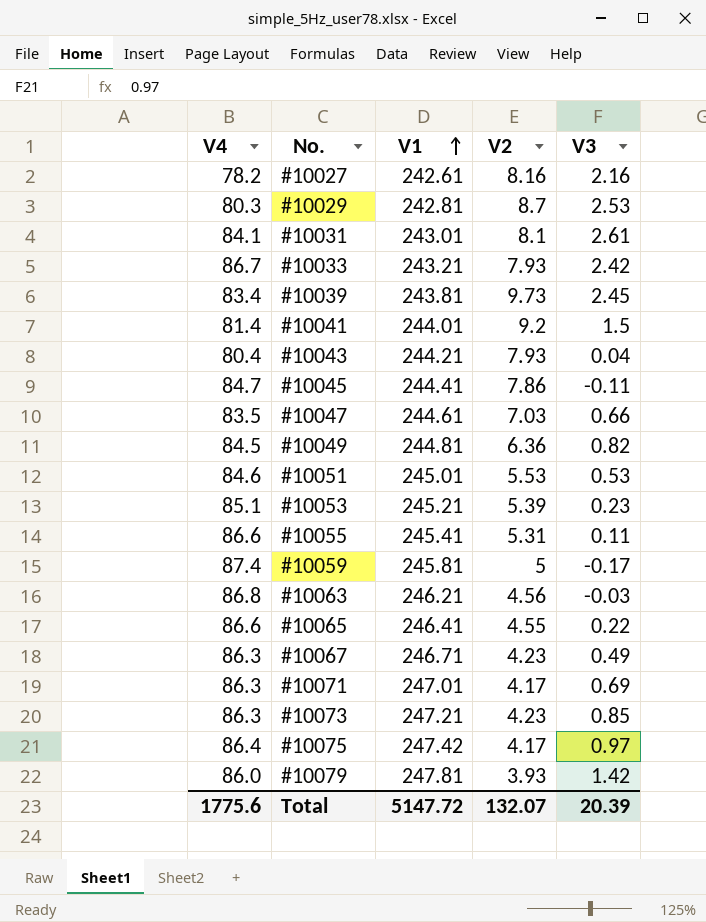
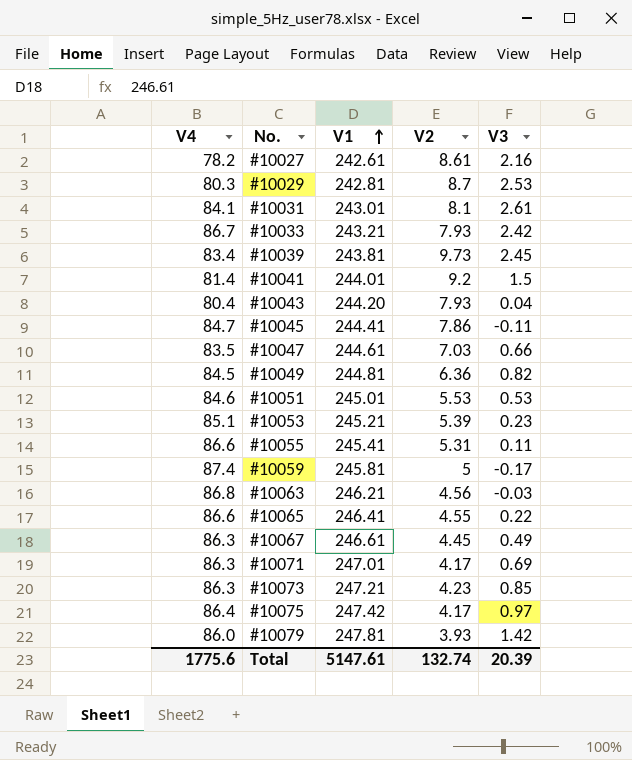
#10027 | V2: 8.16 -> 8.61
#10043 | V1: 244.21 -> 244.20
#10067 | V1: 246.71 -> 246.61
#10067 | V2: 4.23 -> 4.45
Total | V1: 5147.72 -> 5147.61
Total | V2: 132.07 -> 132.74

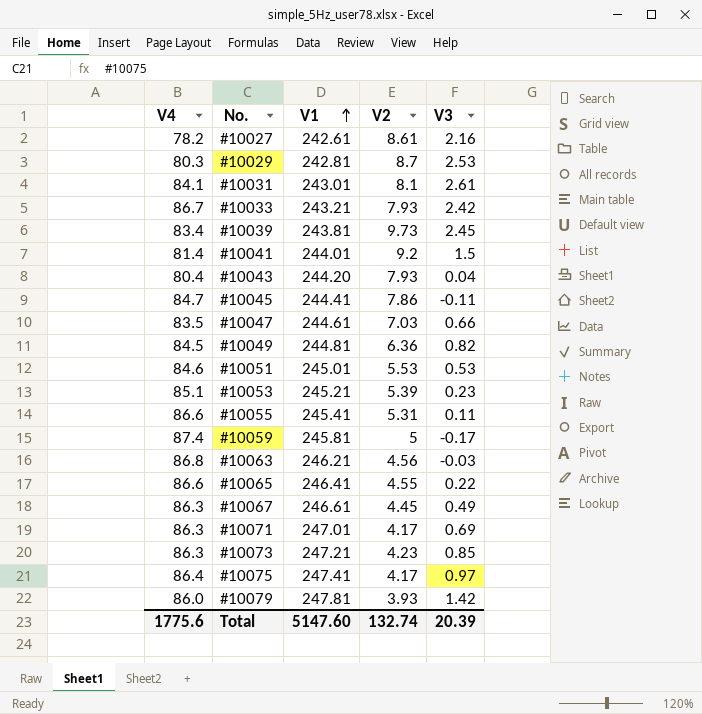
#10075 | V1: 247.42 -> 247.41
Total | V1: 5147.61 -> 5147.60

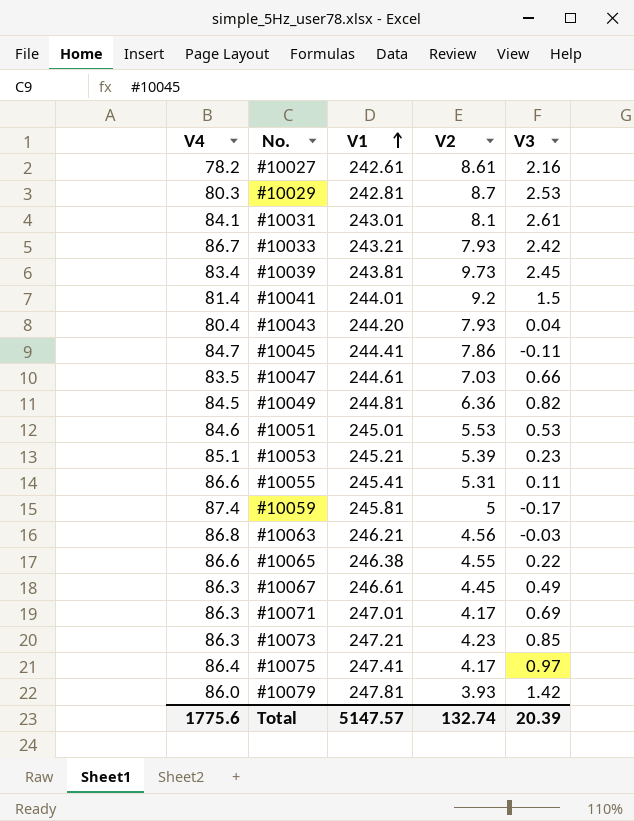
#10065 | V1: 246.41 -> 246.38
Total | V1: 5147.60 -> 5147.57

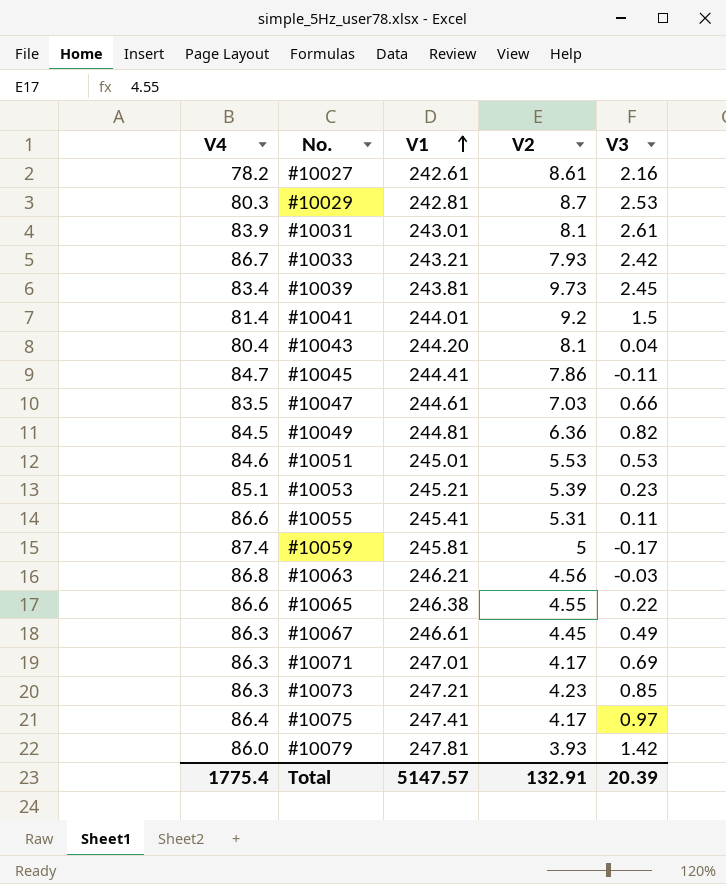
#10031 | V4: 84.1 -> 83.9
#10043 | V2: 7.93 -> 8.1
Total | V4: 1775.6 -> 1775.4
Total | V2: 132.74 -> 132.91

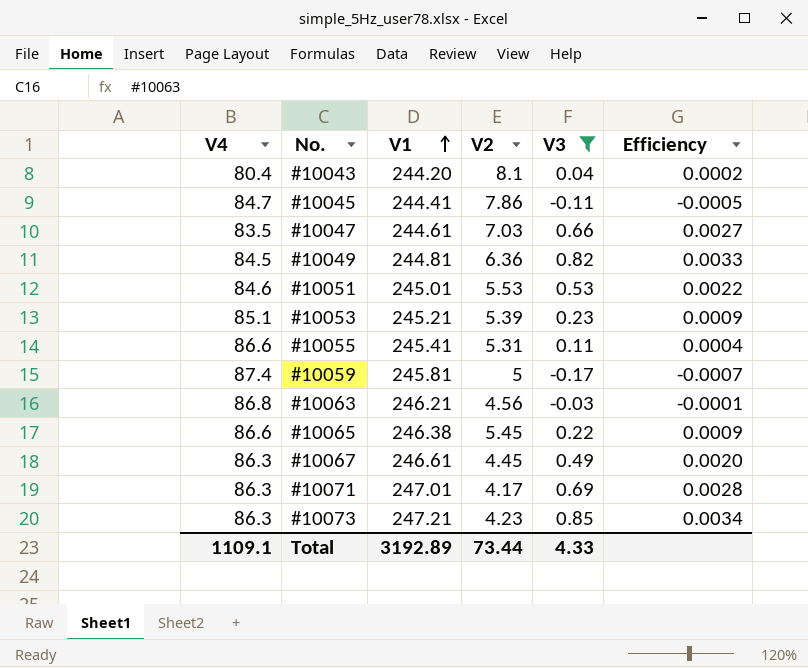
filter: none -> V3 <= 0.85
column Efficiency | formula: none -> [V3] / [V1]
#10065 | V2: 4.55 -> 5.45
Total | V4: 1775.4 -> 1109.1
Total | V1: 5147.57 -> 3192.89
Total | V2: 132.91 -> 73.44
Total | V3: 20.39 -> 4.33

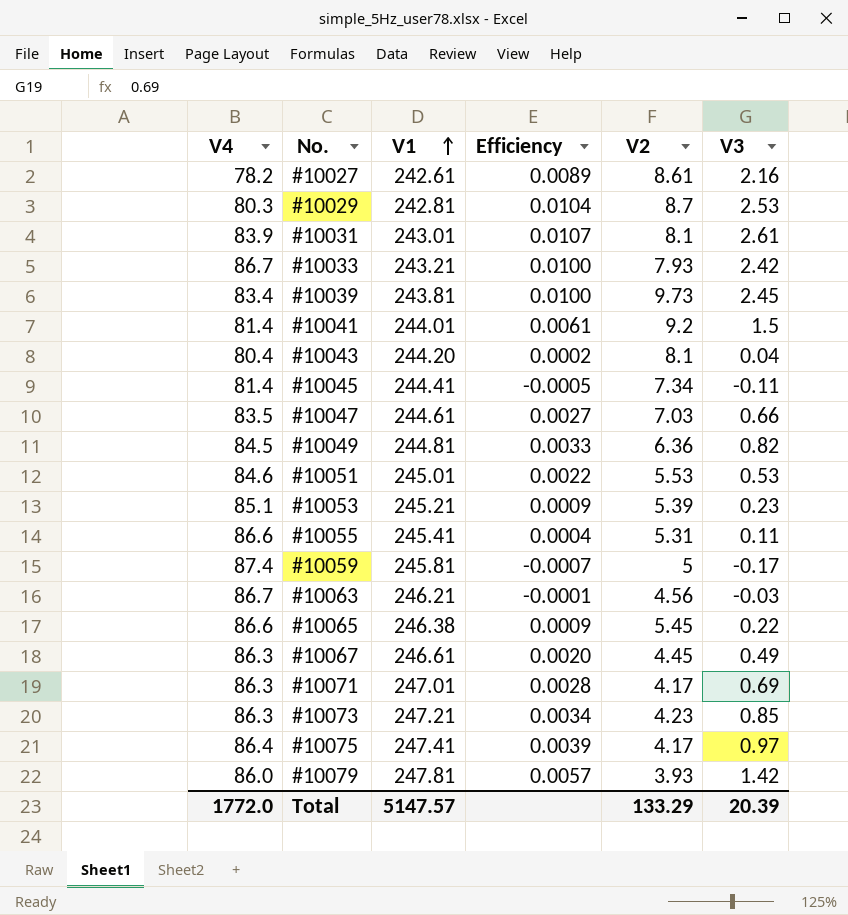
filter: V3 <= 0.85 -> none
column Efficiency | position: 6 -> 4
#10045 | V4: 84.7 -> 81.4
#10045 | V2: 7.86 -> 7.34
#10063 | V4: 86.8 -> 86.7
Total | V4: 1109.1 -> 1772.0
Total | V1: 3192.89 -> 5147.57
Total | V2: 73.44 -> 133.29
Total | V3: 4.33 -> 20.39

